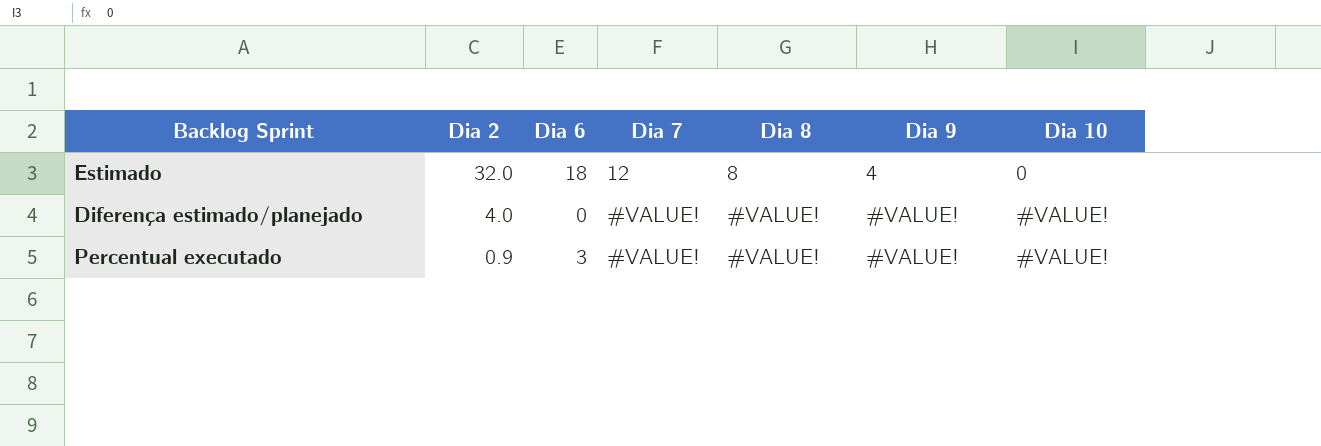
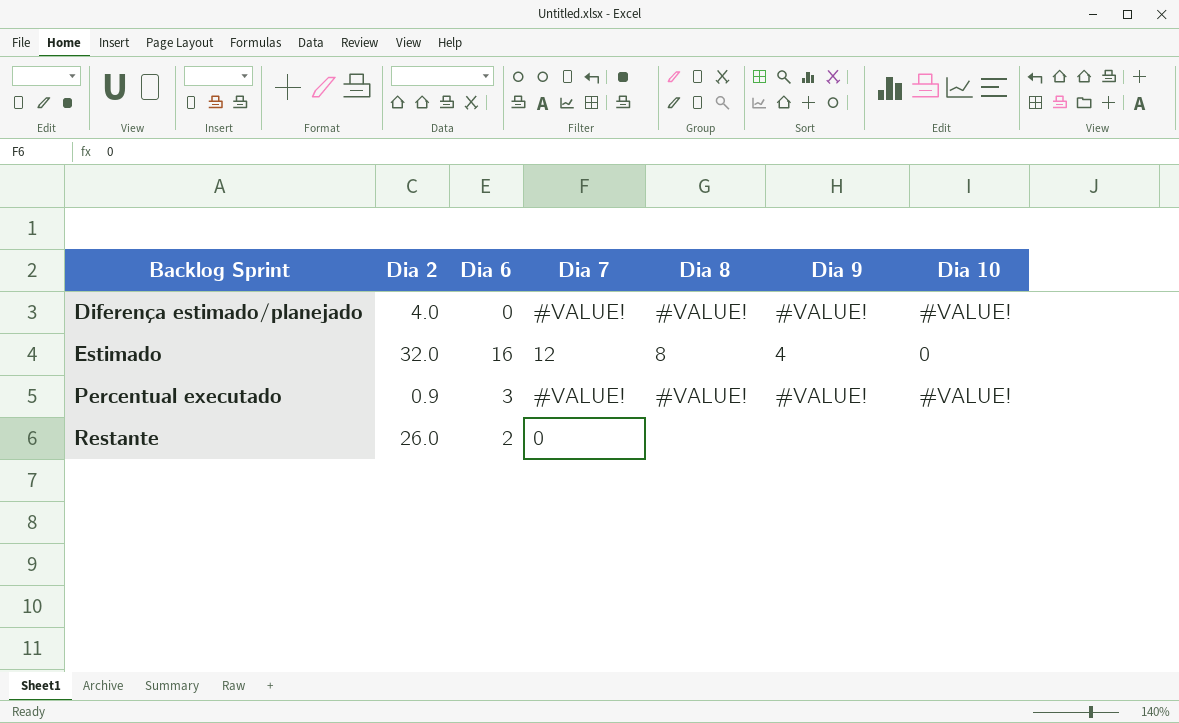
row order: Dia 2 descending -> Backlog Sprint ascending
Estimado | Dia 6: 18 -> 16
row Restante: none -> 26.0 | 2 | 0 | none | none | none

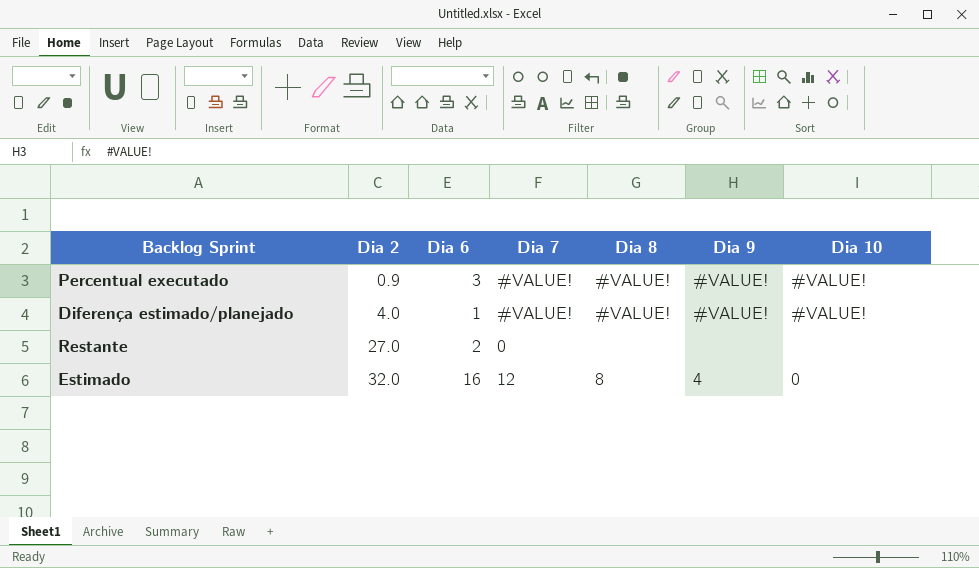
row order: Backlog Sprint ascending -> Dia 2 ascending
Diferença estimado/planejado | Dia 6: 0 -> 1
Restante | Dia 2: 26.0 -> 27.0

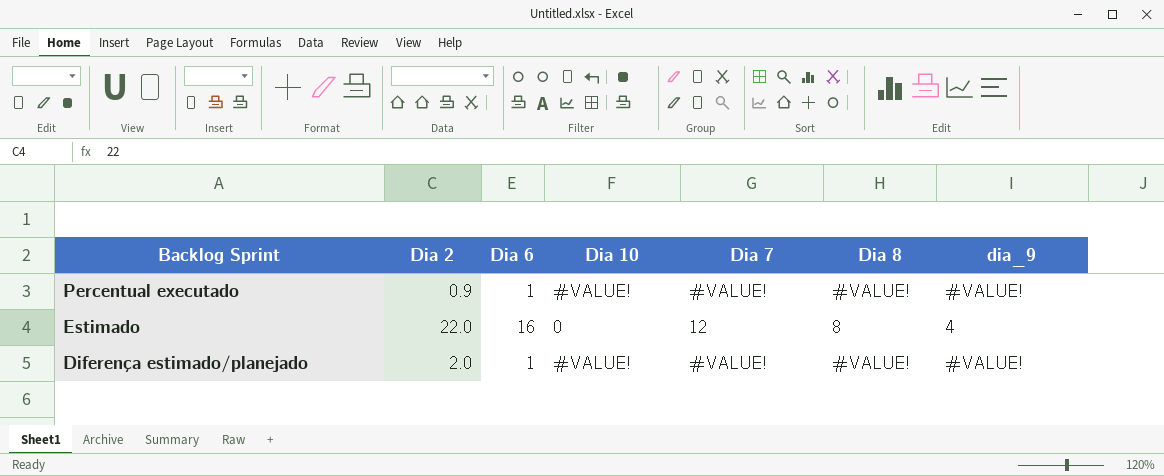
row order: Dia 2 ascending -> Backlog Sprint descending
column Dia 10 | position: 7 -> 4
column name: Dia 9 -> dia_9
row Restante: 27.0 | 2 | 0 | none | none | none -> none
Percentual executado | Dia 6: 3 -> 1
Estimado | Dia 2: 32.0 -> 22.0
Diferença estimado/planejado | Dia 2: 4.0 -> 2.0

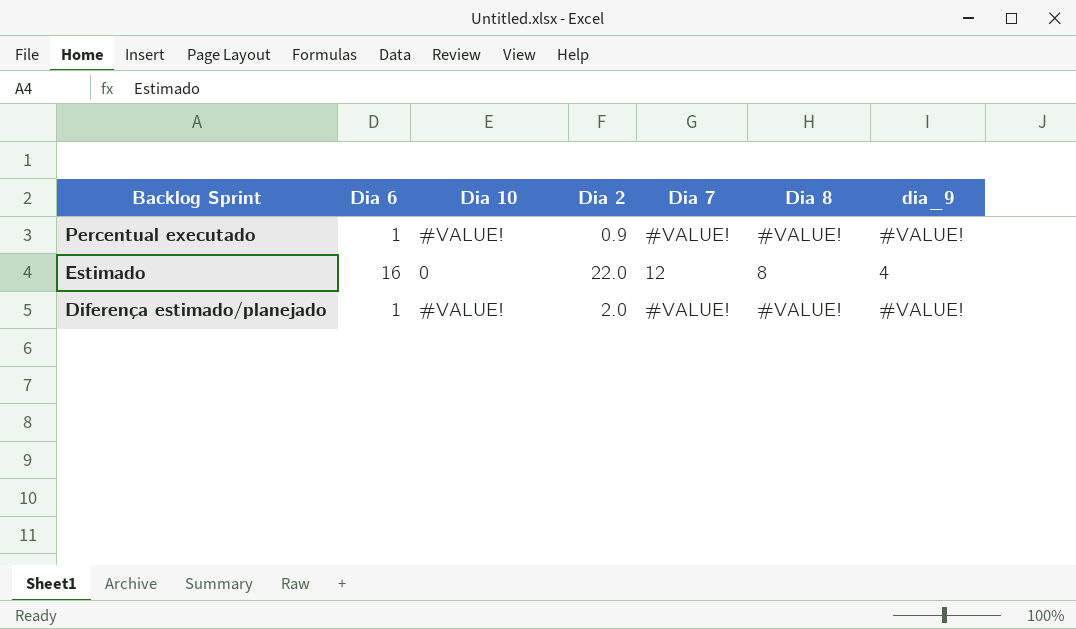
column Dia 2 | position: 2 -> 4

